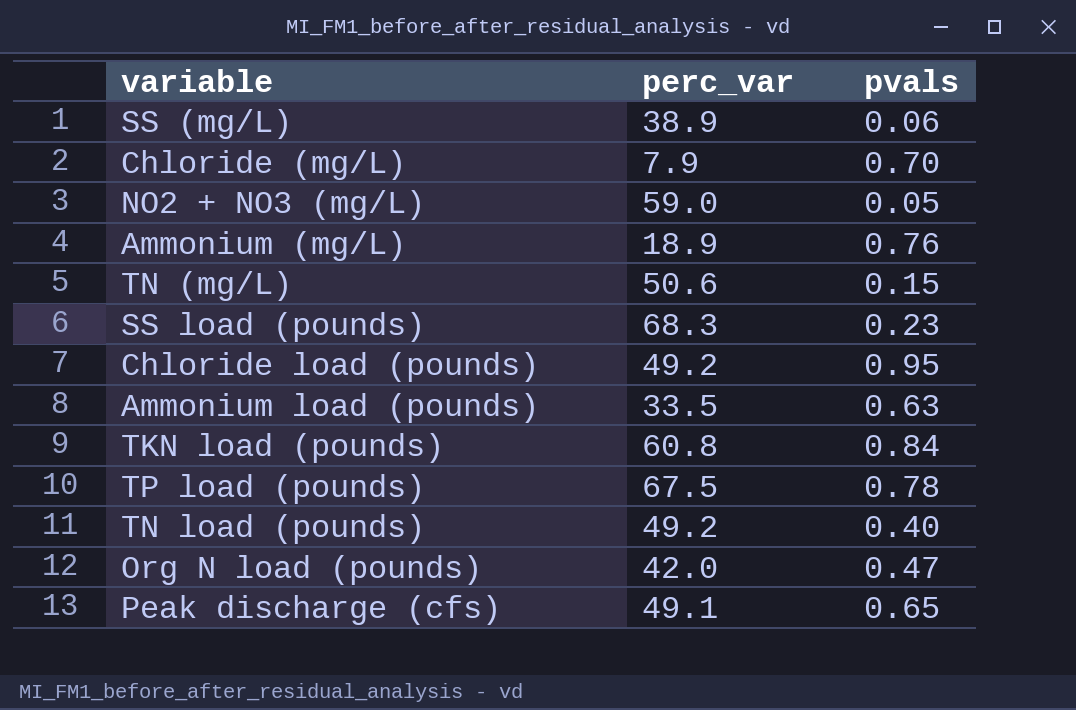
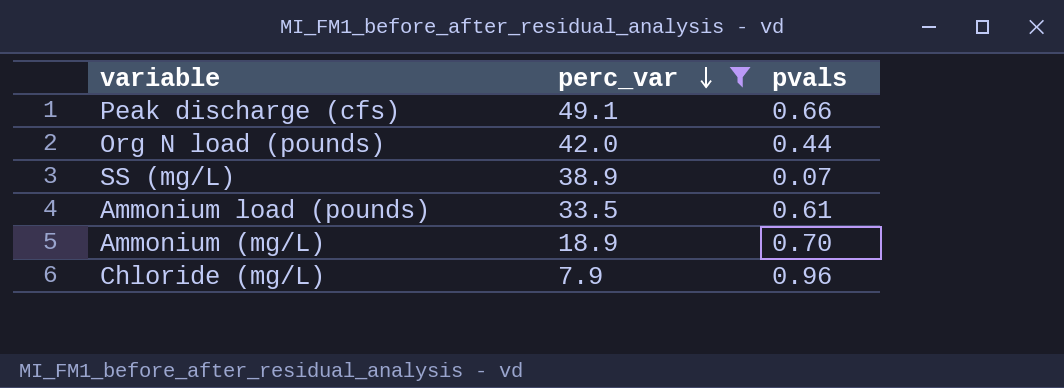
filter: none -> perc_var <= 49.1
row order: none -> perc_var descending
Peak discharge (cfs) | pvals: 0.65 -> 0.66
Org N load (pounds) | pvals: 0.47 -> 0.44
SS (mg/L) | pvals: 0.06 -> 0.07
Ammonium load (pounds) | pvals: 0.63 -> 0.61
Ammonium (mg/L) | pvals: 0.76 -> 0.70
Chloride (mg/L) | pvals: 0.70 -> 0.96

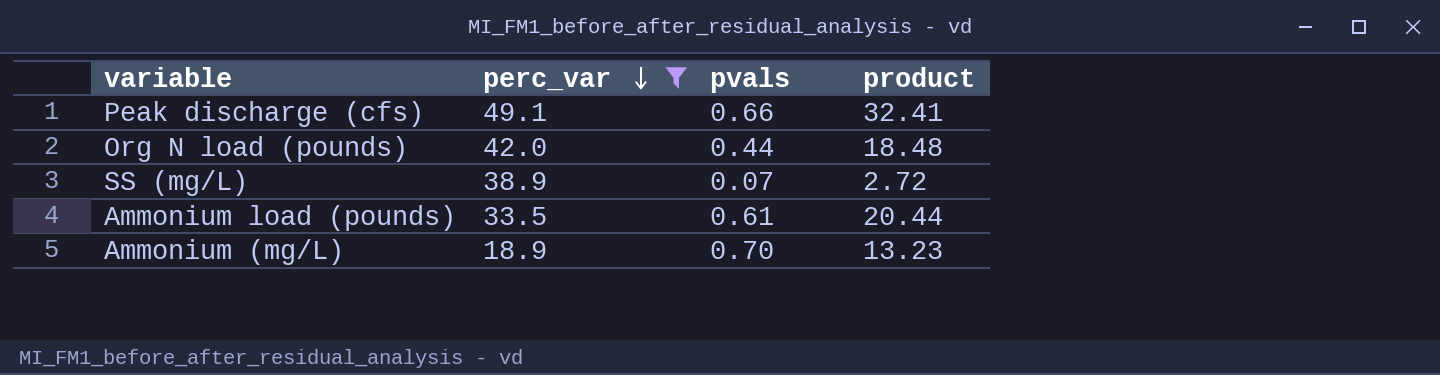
column product | formula: none -> [perc_var] * [pvals]
row Chloride (mg/L): 7.9 | 0.96 -> none

